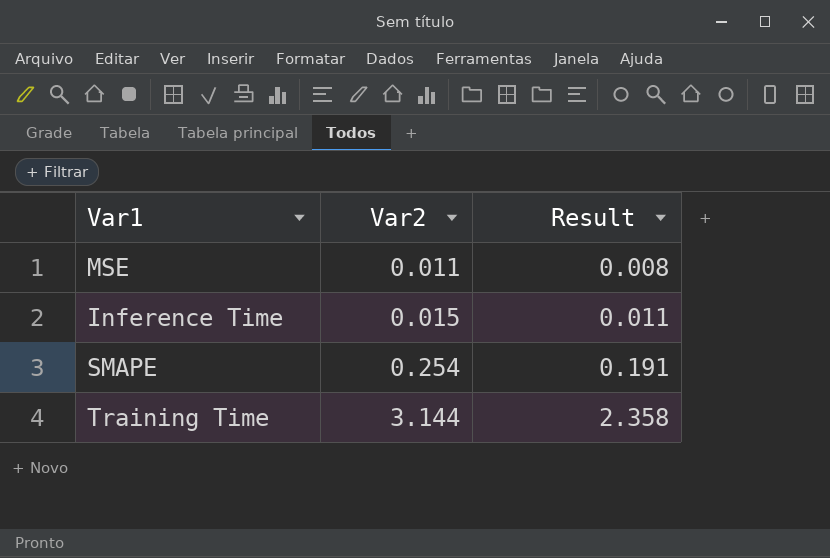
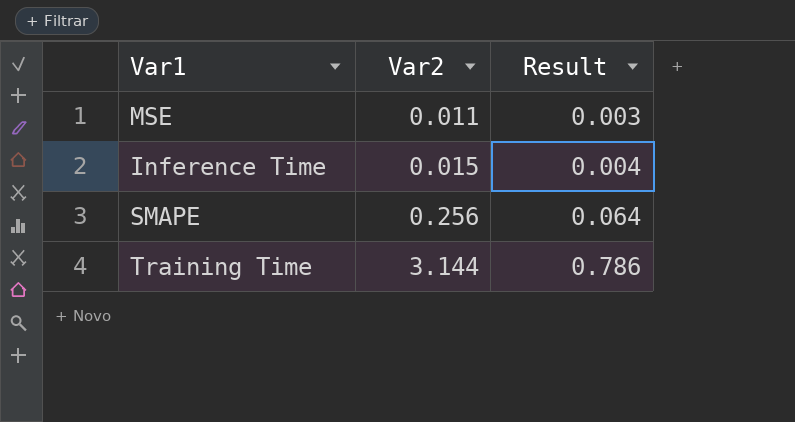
column Result | formula: [Var2] * 0.75 -> [Var2] * 0.25
SMAPE | Var2: 0.254 -> 0.256

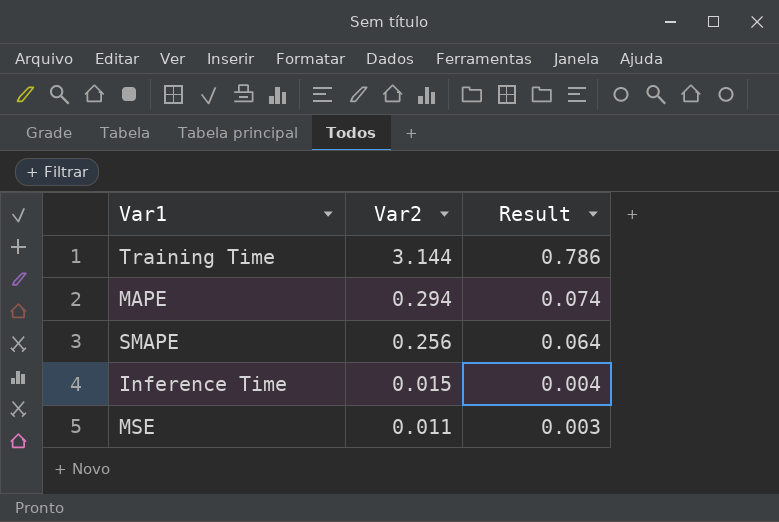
row order: Var2 ascending -> Var2 descending
row MAPE: none -> 0.294 | 0.074

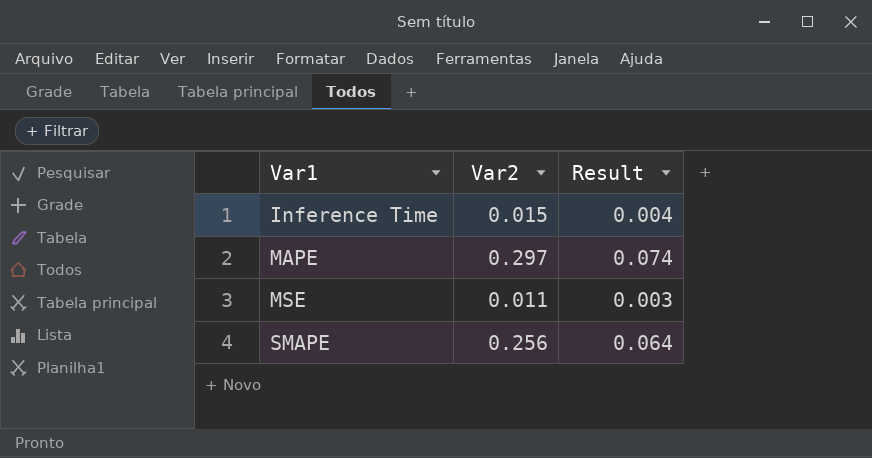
row order: Var2 descending -> Var1 ascending
row Training Time: 3.144 | 0.786 -> none
MAPE | Var2: 0.294 -> 0.297

